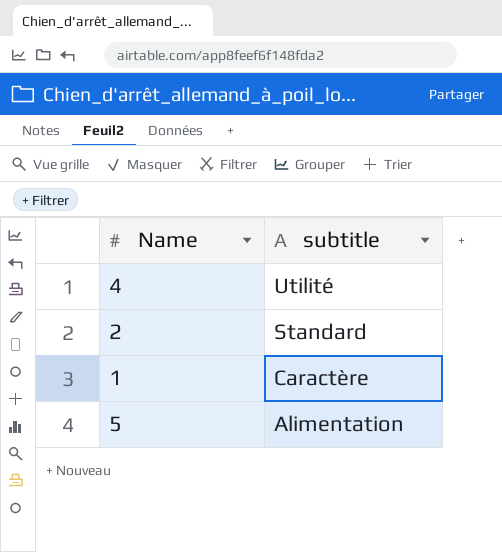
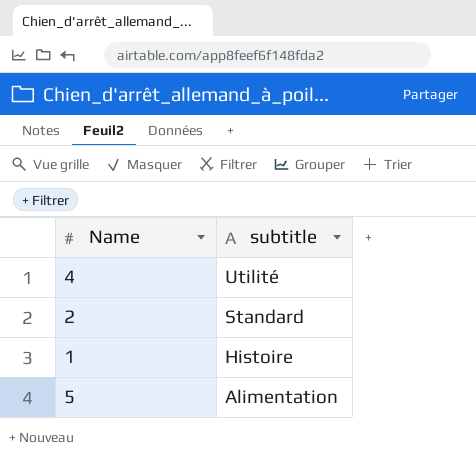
1 | subtitle: Caractère -> Histoire

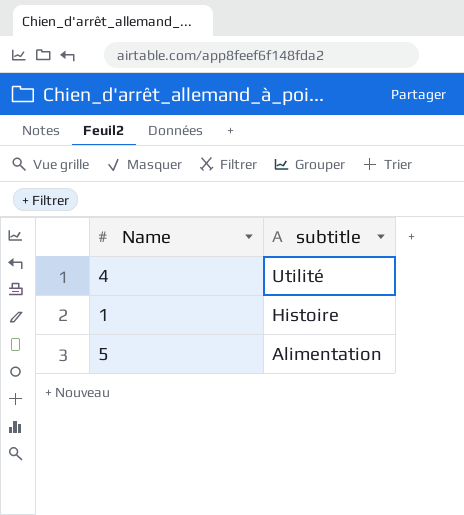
row 2: Standard -> none

